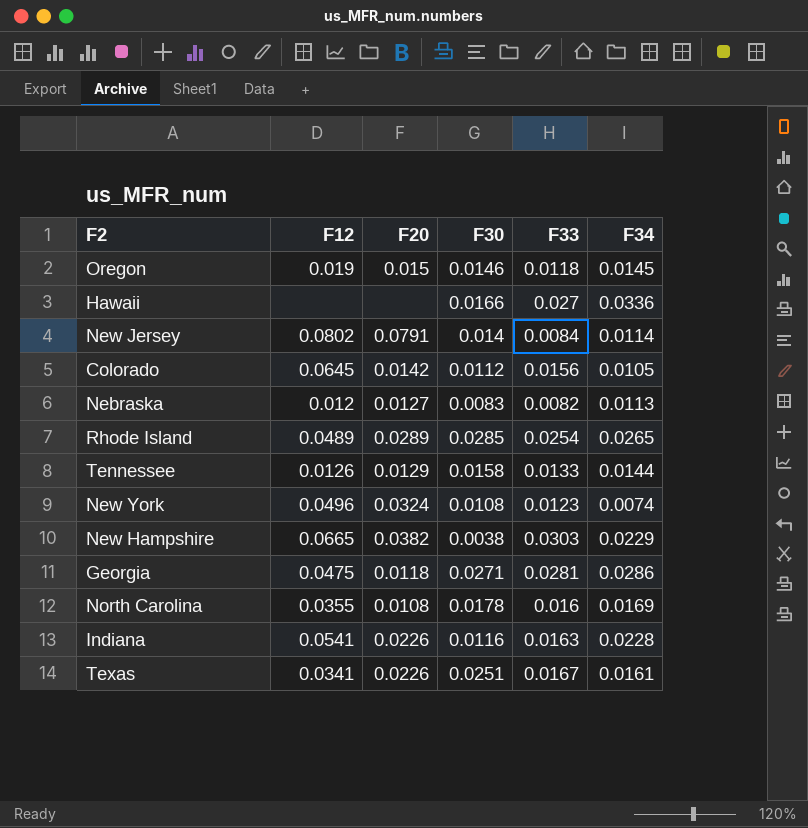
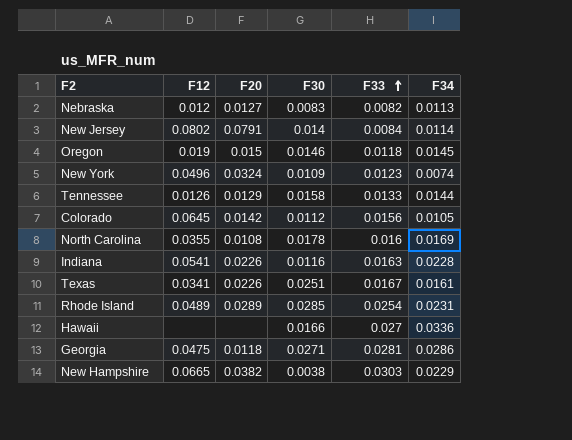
row order: none -> F33 ascending
New York | F30: 0.0108 -> 0.0109
Rhode Island | F34: 0.0265 -> 0.0231

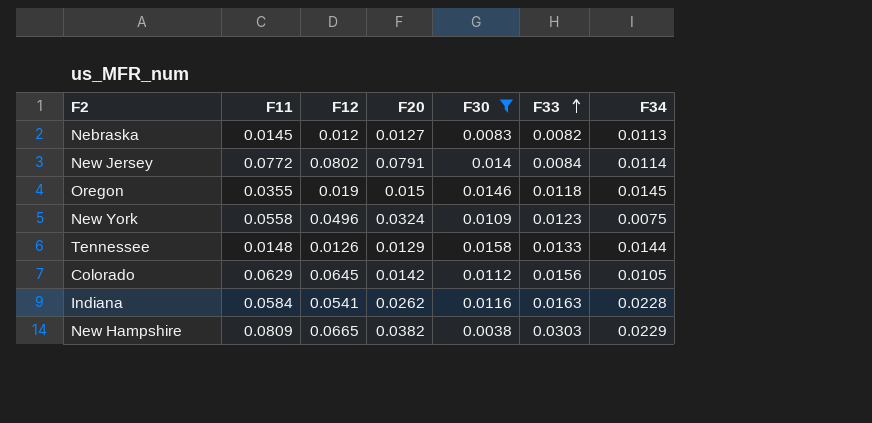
filter: none -> F30 <= 0.0158
column F11 | position: none -> 2
New York | F34: 0.0074 -> 0.0075
Indiana | F20: 0.0226 -> 0.0262

